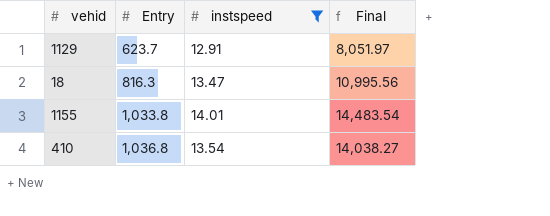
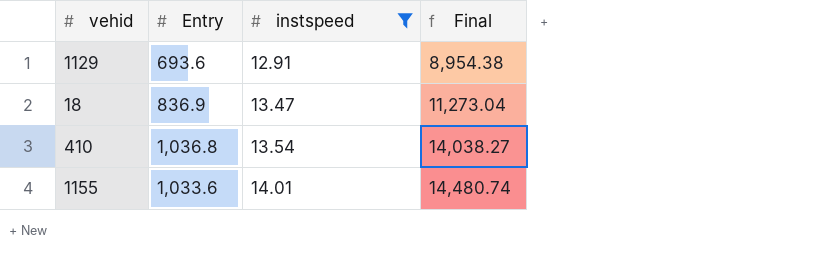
row order: Entry ascending -> instspeed ascending
1129 | Entry: 623.7 -> 693.6
1129 | Final: 8,051.97 -> 8,954.38
18 | Entry: 816.3 -> 836.9
18 | Final: 10,995.56 -> 11,273.04
1155 | Entry: 1,033.8 -> 1,033.6
1155 | Final: 14,483.54 -> 14,480.74

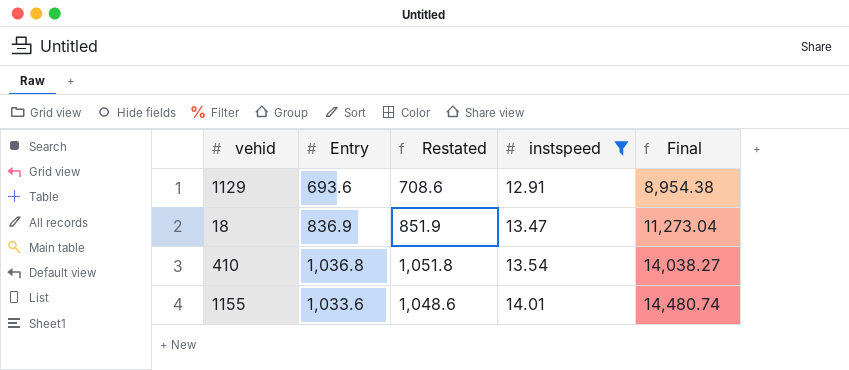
column Restated | formula: none -> [Entry] + 15

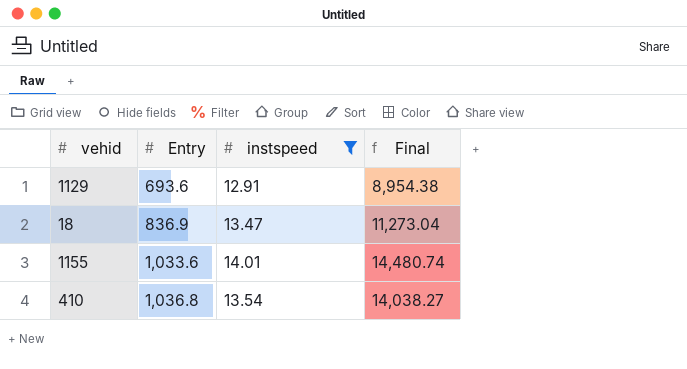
row order: instspeed ascending -> Entry ascending
column Restated | formula: [Entry] + 15 -> none

